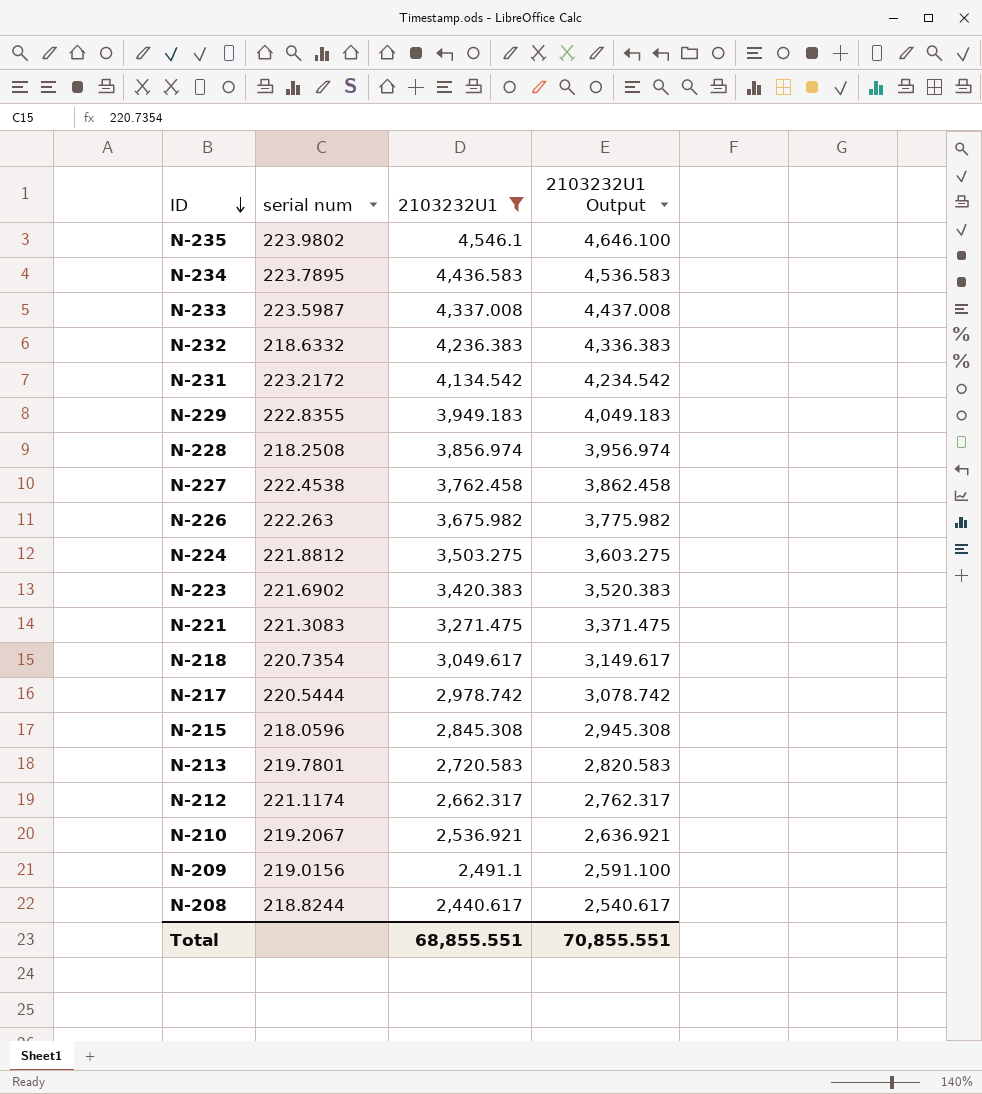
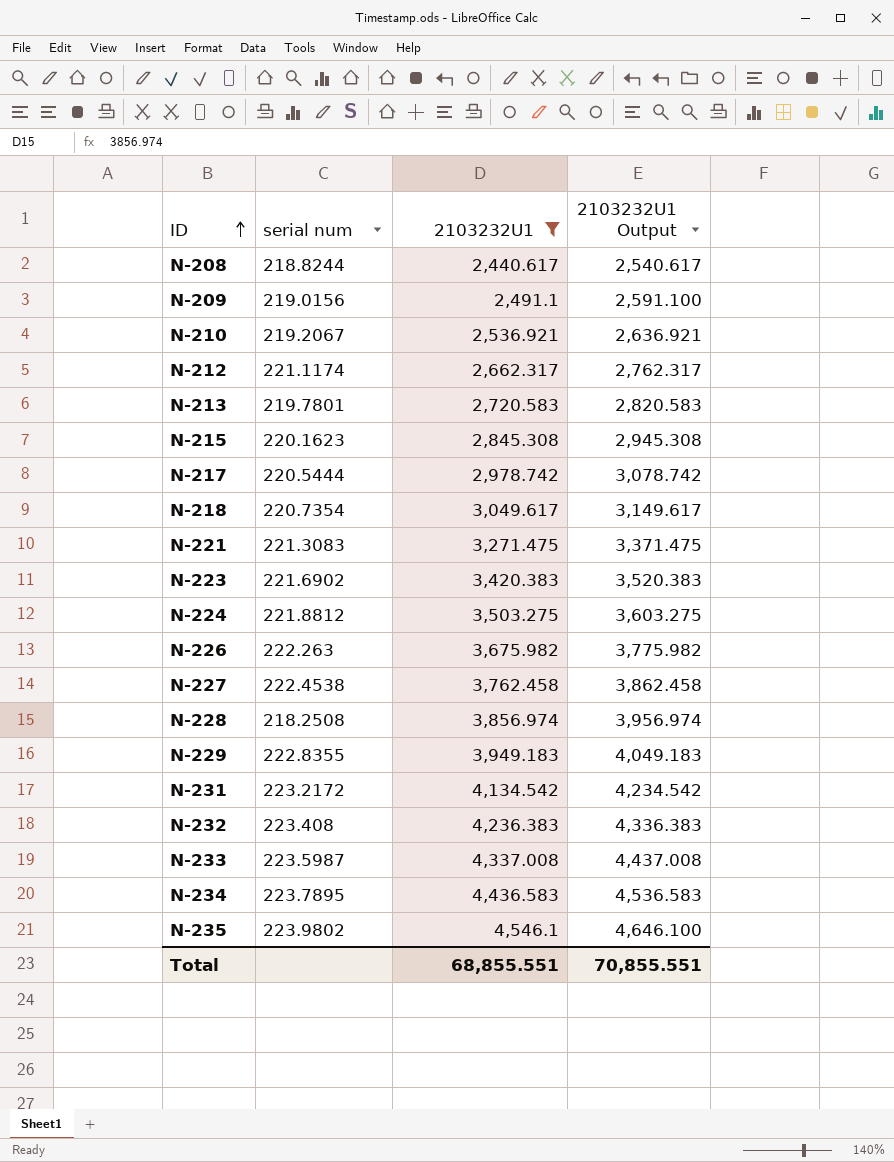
row order: ID descending -> ID ascending
N-215 | serial num: 218.0596 -> 220.1623
N-232 | serial num: 218.6332 -> 223.408

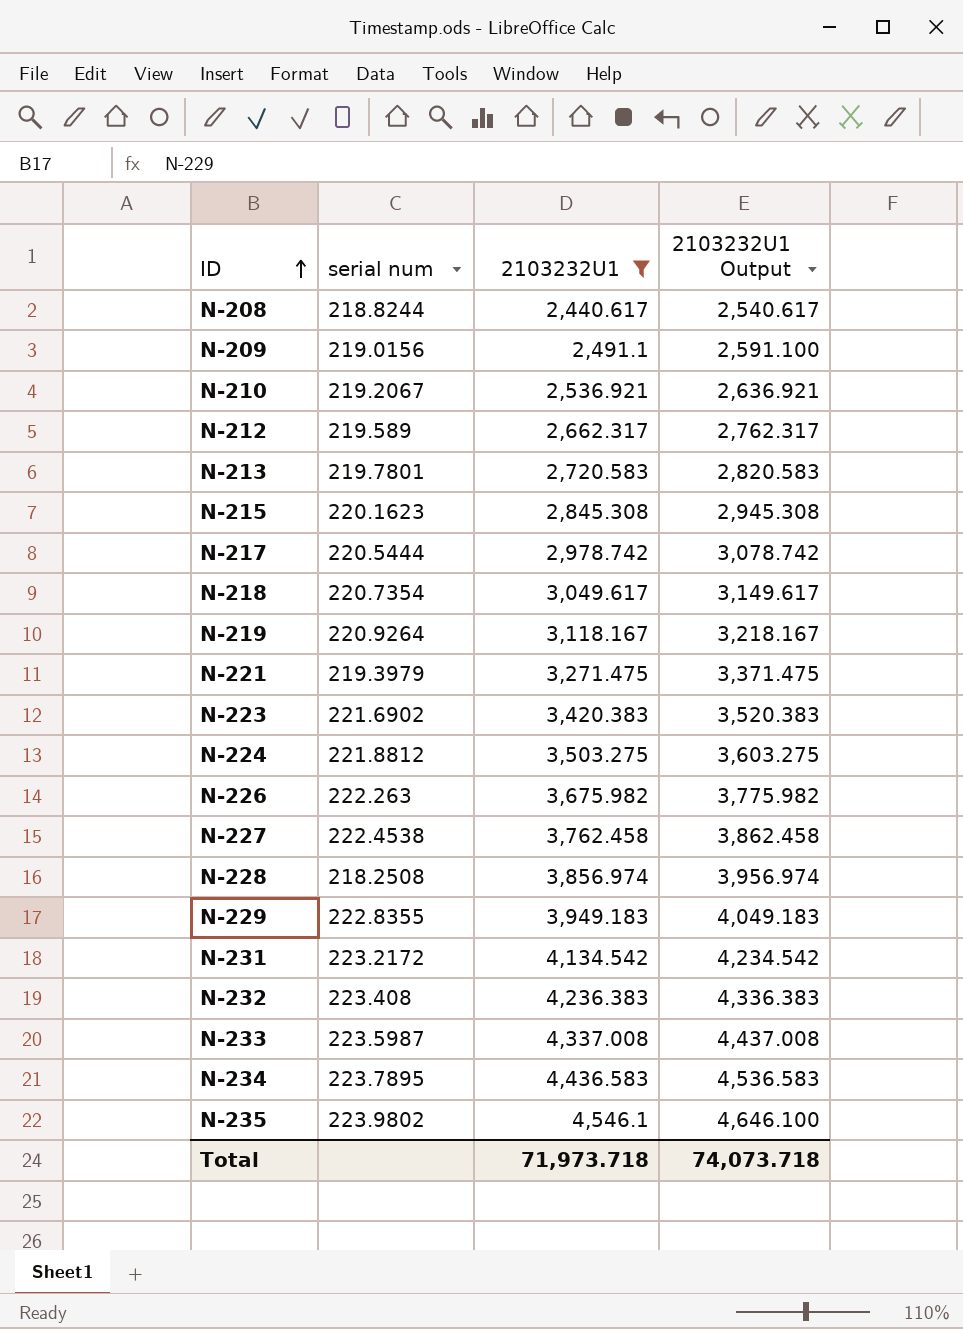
N-212 | serial num: 221.1174 -> 219.589
row N-219: none -> 220.9264 | 3,118.167 | 3,218.167
N-221 | serial num: 221.3083 -> 219.3979
Total | 2103232U1: 68,855.551 -> 71,973.718
Total | 2103232U1 Output: 70,855.551 -> 74,073.718

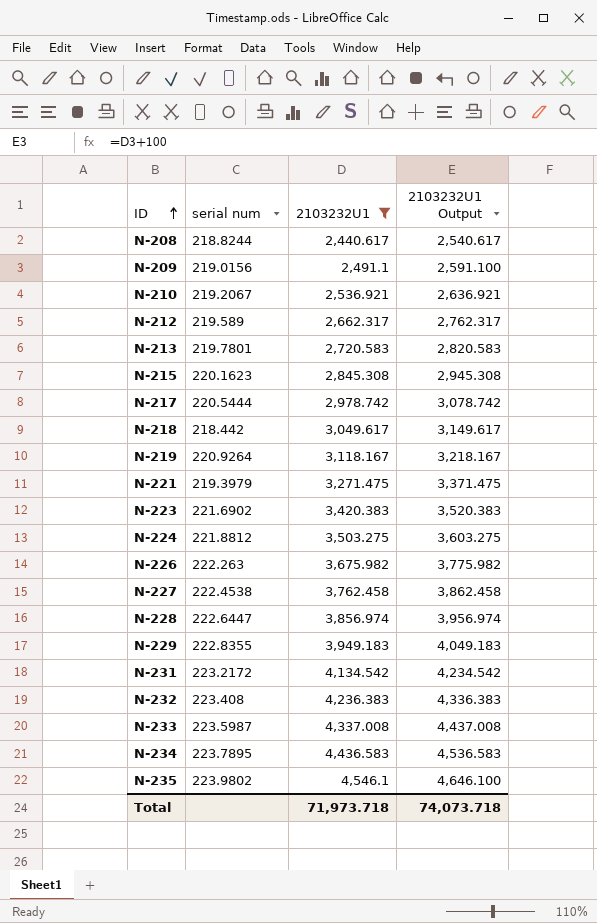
N-218 | serial num: 220.7354 -> 218.442
N-228 | serial num: 218.2508 -> 222.6447

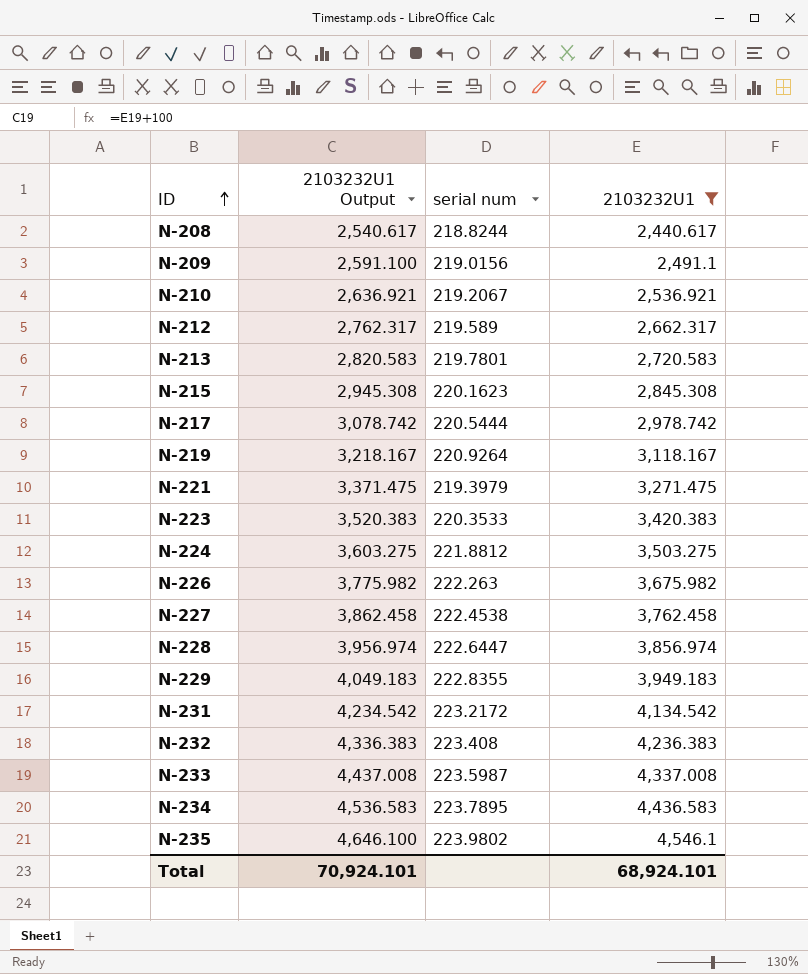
column 2103232U1 Output | position: 4 -> 2
row N-218: 218.442 | 3,049.617 | 3,149.617 -> none
N-223 | serial num: 221.6902 -> 220.3533
Total | 2103232U1 Output: 74,073.718 -> 70,924.101
Total | 2103232U1: 71,973.718 -> 68,924.101

